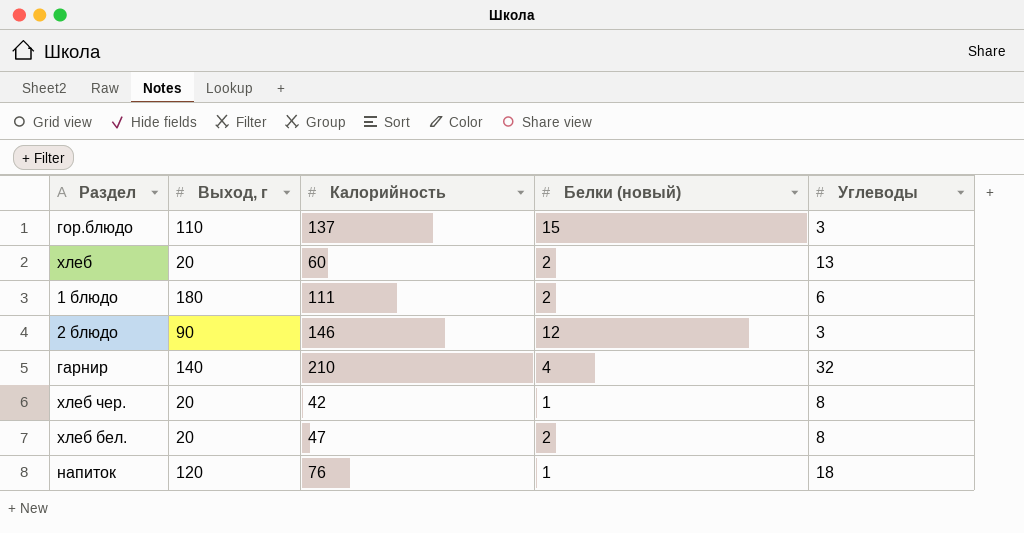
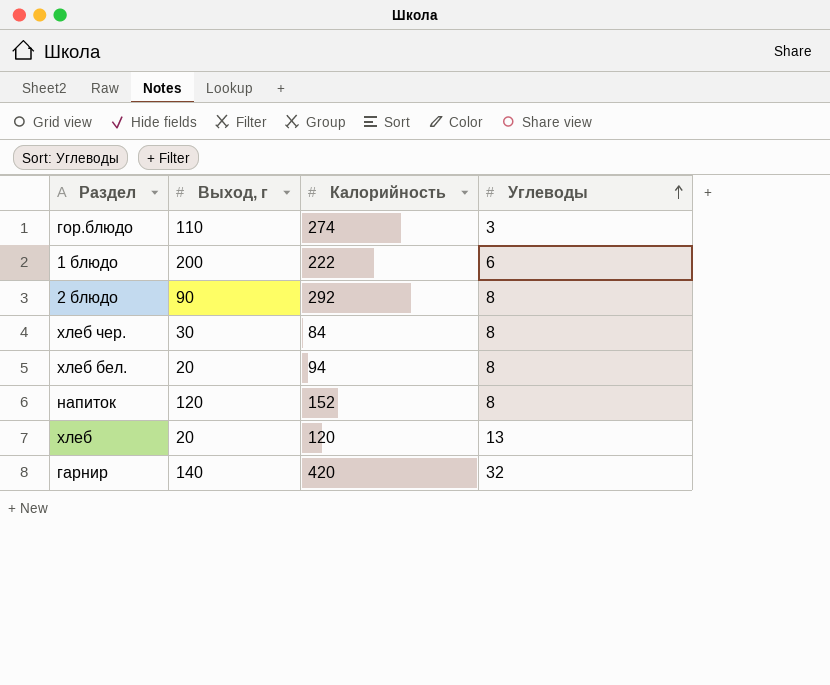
row order: none -> Углеводы ascending
column Белки (новый) | position: 4 -> none
гор.блюдо | Калорийность: 137 -> 274
1 блюдо | Выход, г: 180 -> 200
1 блюдо | Калорийность: 111 -> 222
2 блюдо | Калорийность: 146 -> 292
2 блюдо | Углеводы: 3 -> 8
хлеб чер. | Выход, г: 20 -> 30
хлеб чер. | Калорийность: 42 -> 84
хлеб бел. | Калорийность: 47 -> 94
напиток | Калорийность: 76 -> 152
напиток | Углеводы: 18 -> 8
хлеб | Калорийность: 60 -> 120
гарнир | Калорийность: 210 -> 420

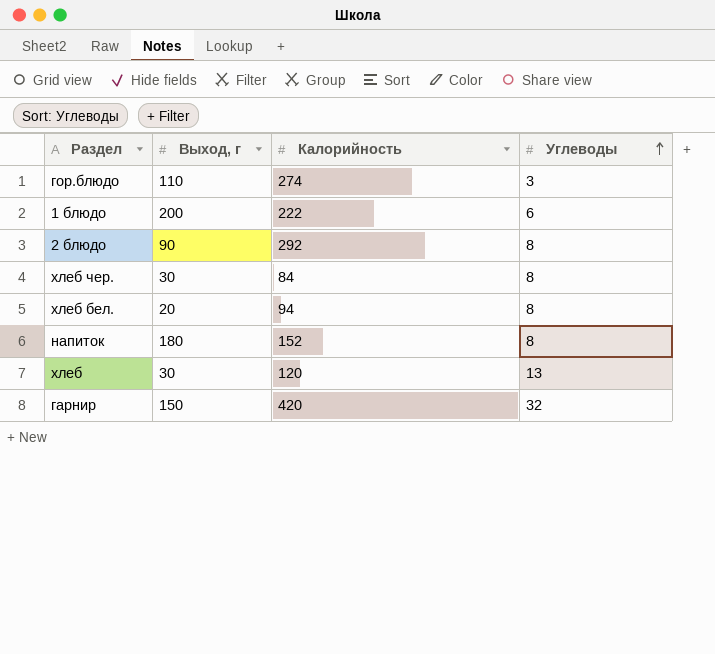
напиток | Выход, г: 120 -> 180
хлеб | Выход, г: 20 -> 30
гарнир | Выход, г: 140 -> 150

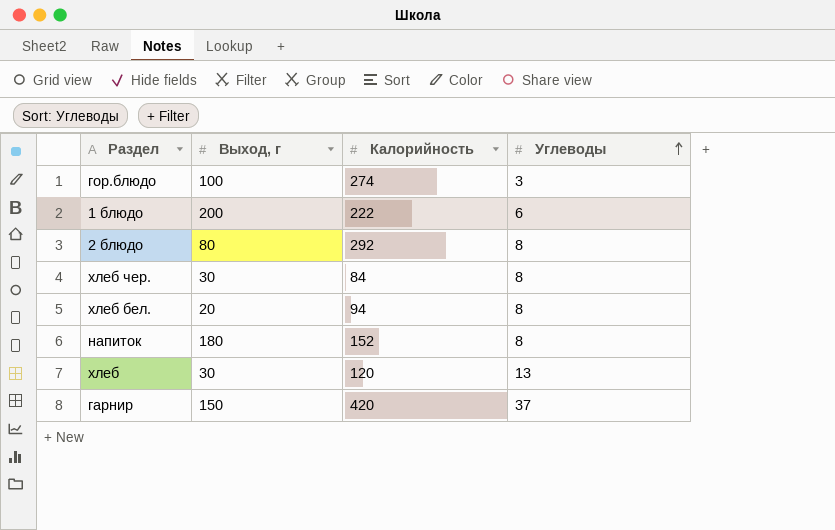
гор.блюдо | Выход, г: 110 -> 100
2 блюдо | Выход, г: 90 -> 80
гарнир | Углеводы: 32 -> 37

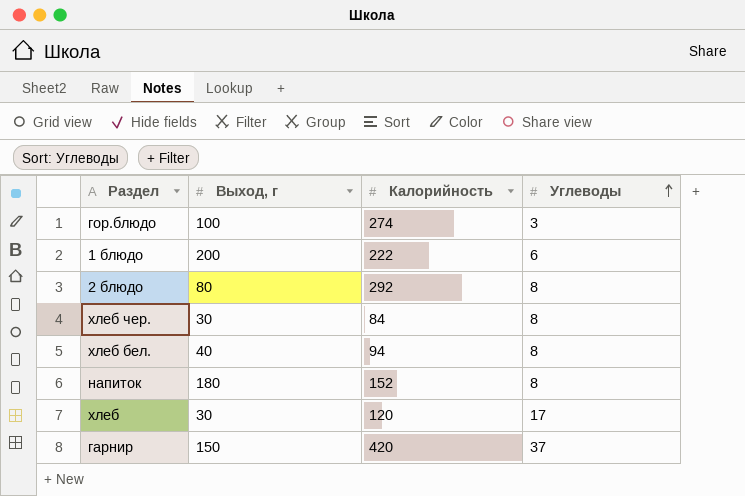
хлеб бел. | Выход, г: 20 -> 40
хлеб | Углеводы: 13 -> 17

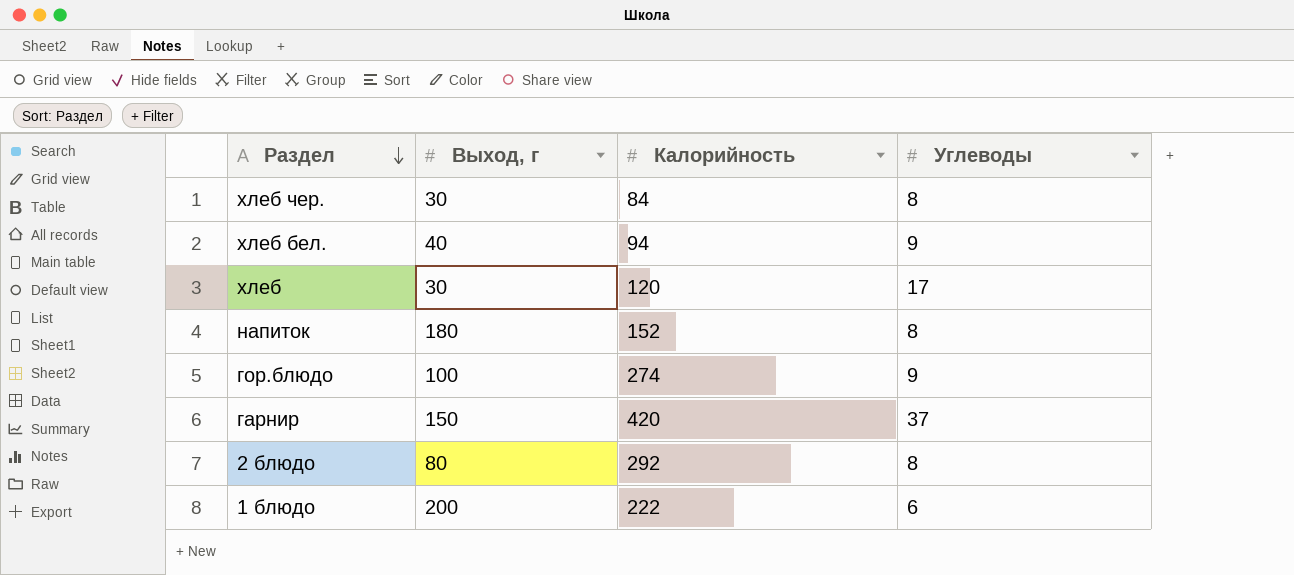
row order: Углеводы ascending -> Раздел descending
хлеб бел. | Углеводы: 8 -> 9
гор.блюдо | Углеводы: 3 -> 9

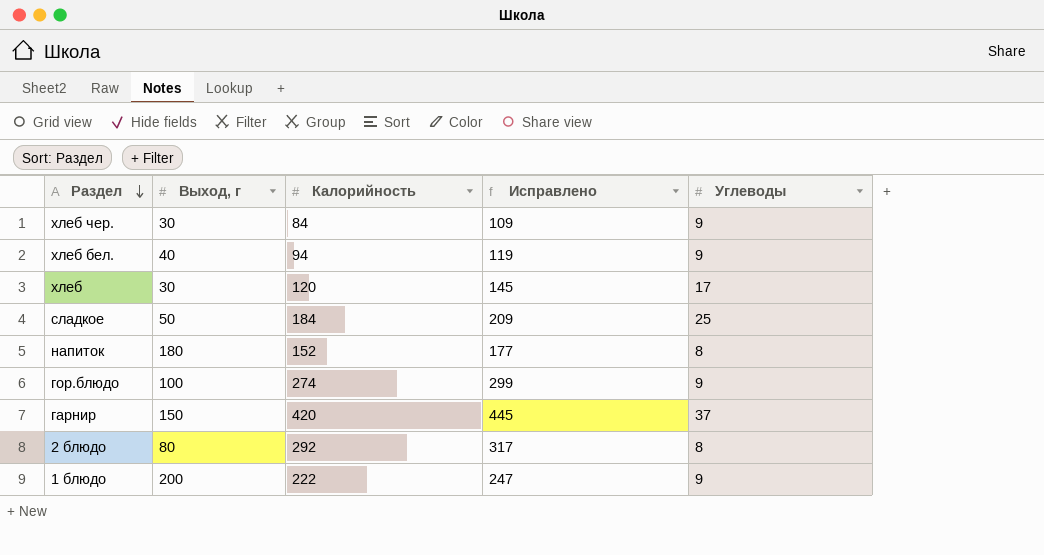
column Исправлено | formula: none -> [Калорийность] + 25
хлеб чер. | Углеводы: 8 -> 9
row сладкое: none -> 50 | 184 | 209 | 25
1 блюдо | Углеводы: 6 -> 9

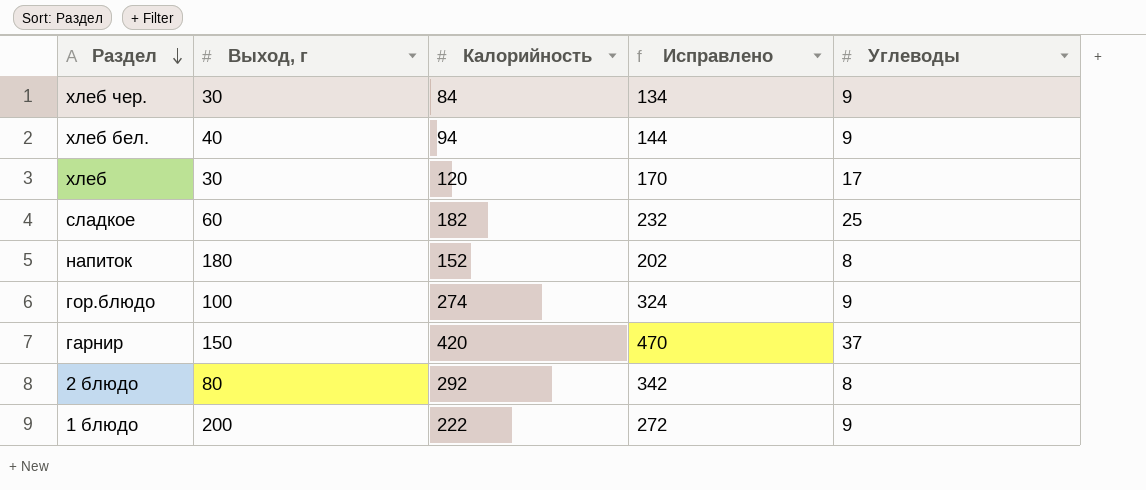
column Исправлено | formula: [Калорийность] + 25 -> [Калорийность] + 50
сладкое | Выход, г: 50 -> 60
сладкое | Калорийность: 184 -> 182

